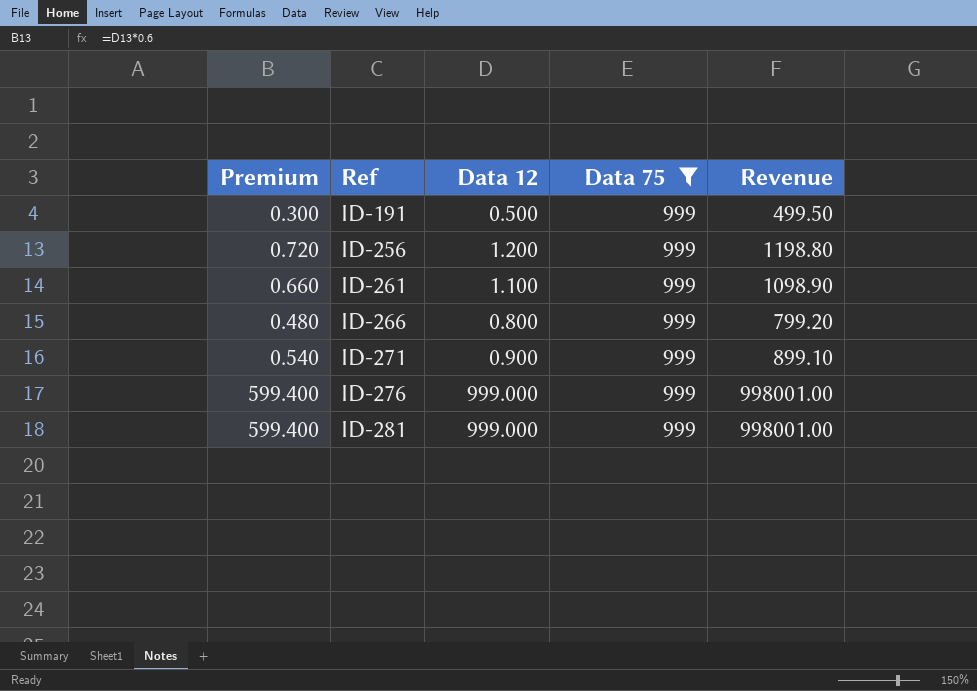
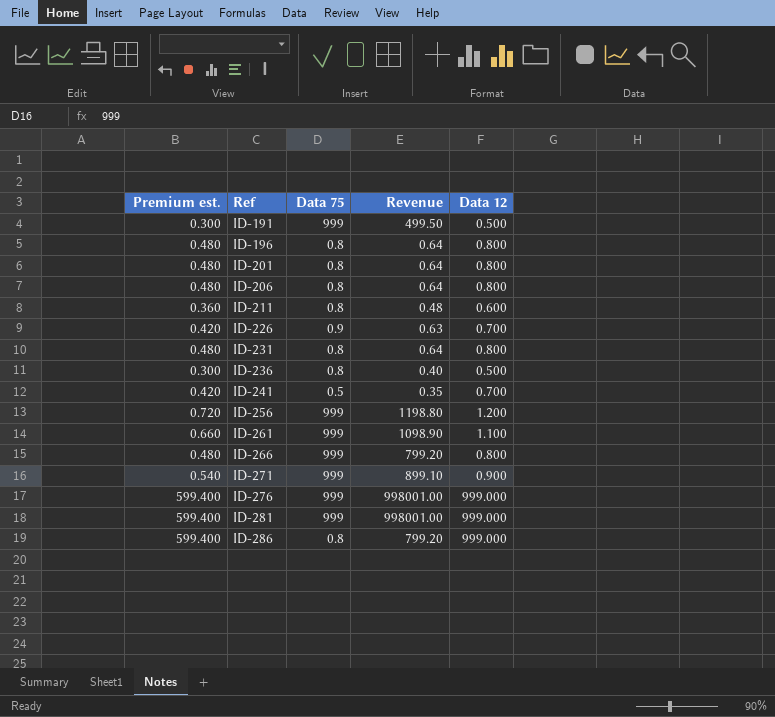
filter: Data 75 = 999 -> none
column name: Premium -> Premium est.
column Data 12 | position: 3 -> 5

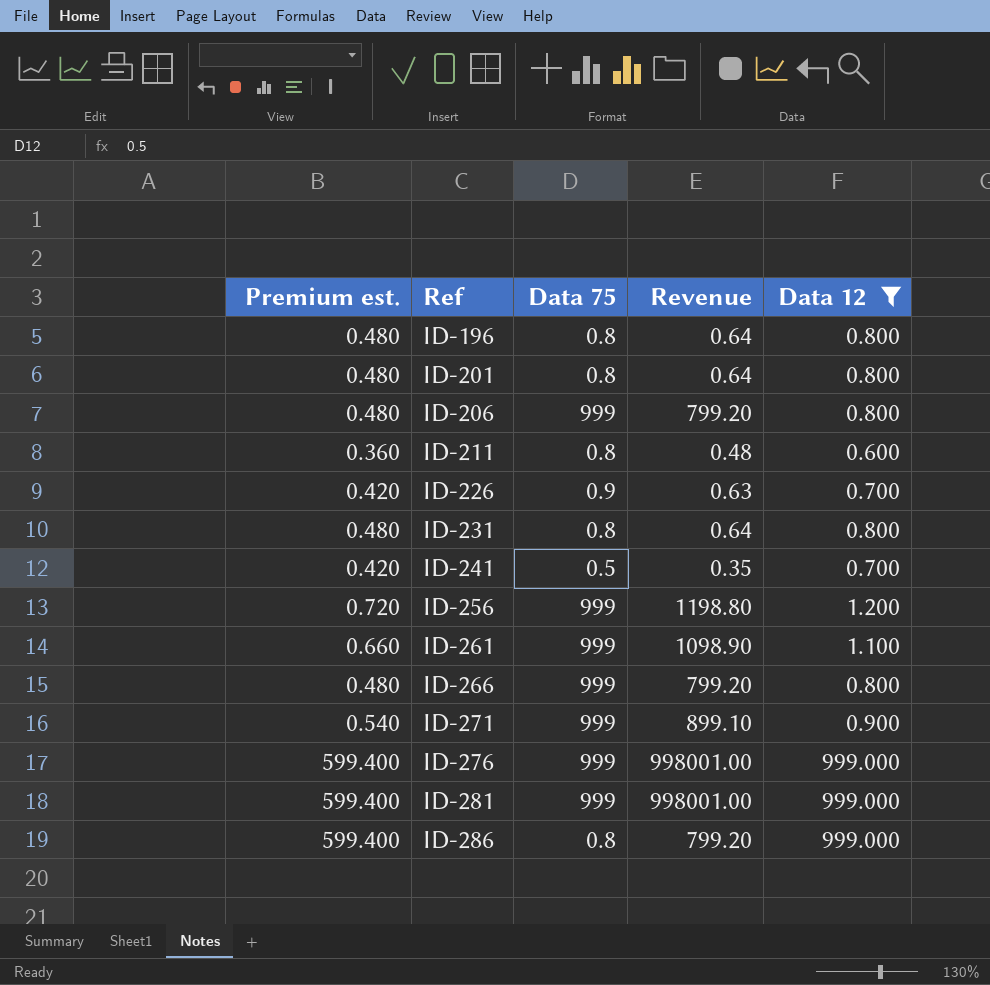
filter: none -> Data 12 != 0.500
ID-206 | Data 75: 0.8 -> 999
ID-206 | Revenue: 0.64 -> 799.20

